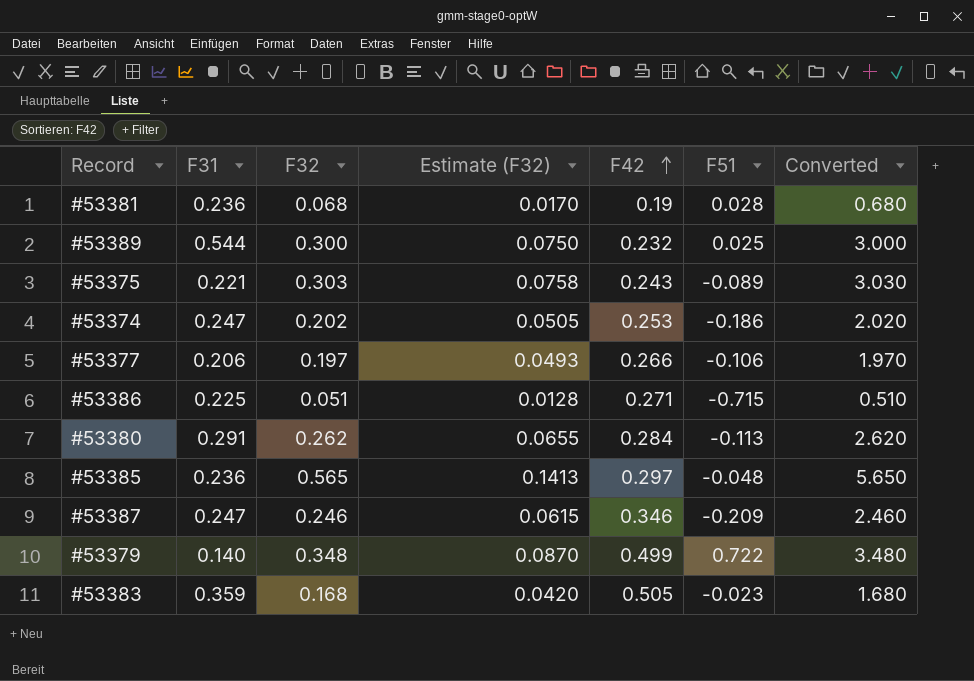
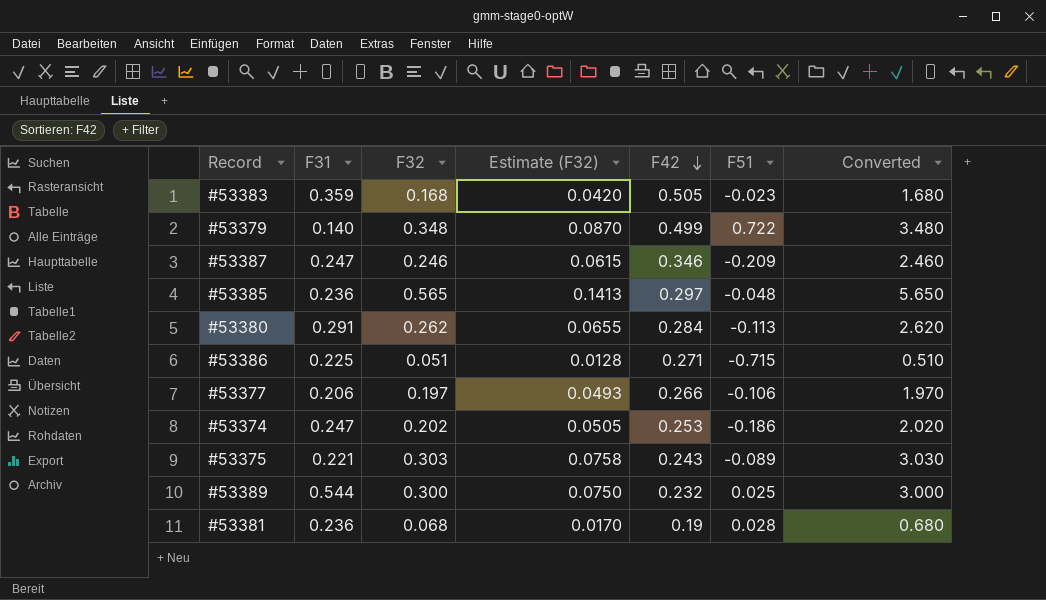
row order: F42 ascending -> F42 descending

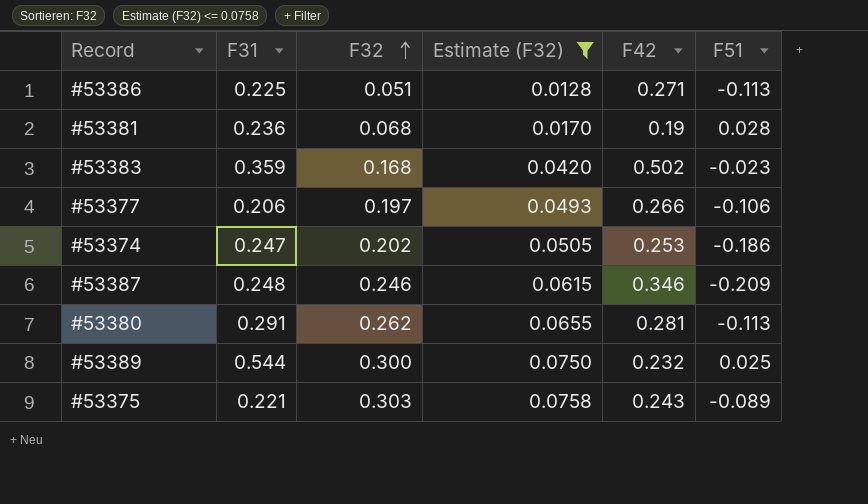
filter: none -> Estimate (F32) <= 0.0758
row order: F42 descending -> F32 ascending
column Converted | formula: [F32] * 10 -> none
#53386 | F51: -0.715 -> -0.113
#53383 | F42: 0.505 -> 0.502
#53387 | F31: 0.247 -> 0.248
#53380 | F42: 0.284 -> 0.281

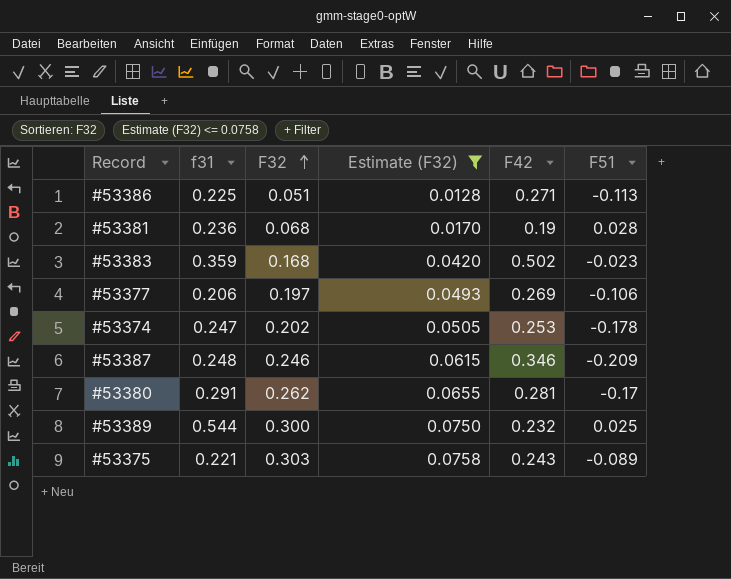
column name: F31 -> f31
#53377 | F42: 0.266 -> 0.269
#53374 | F51: -0.186 -> -0.178
#53380 | F51: -0.113 -> -0.17

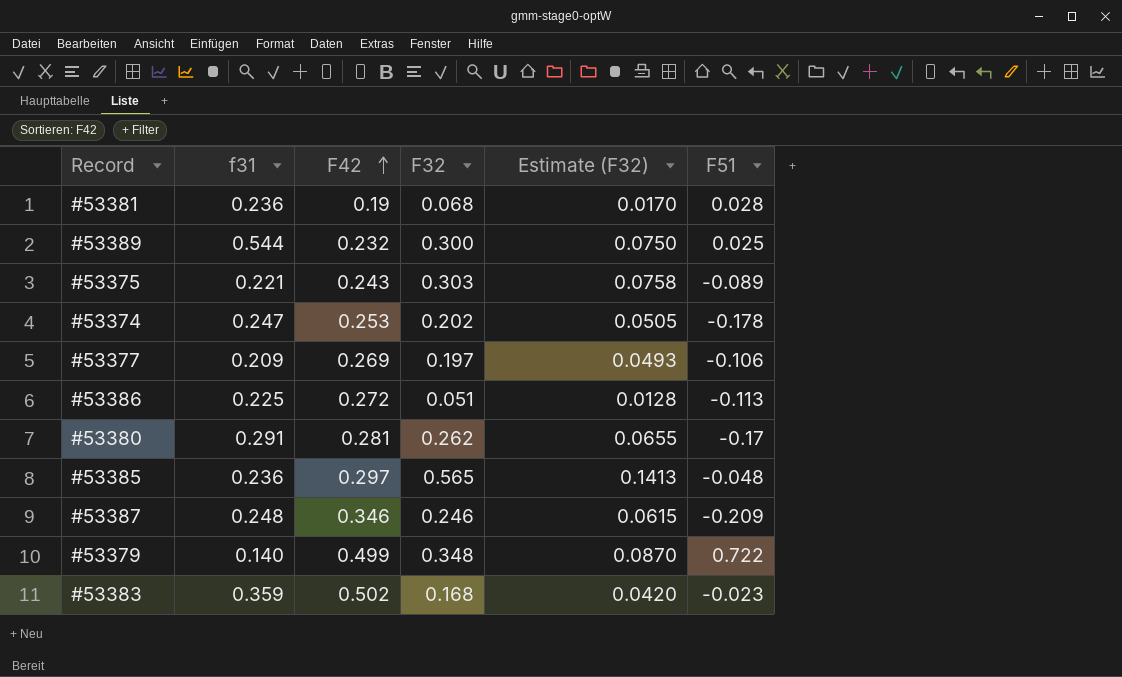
filter: Estimate (F32) <= 0.0758 -> none
row order: F32 ascending -> F42 ascending
column F42 | position: 5 -> 3
#53377 | f31: 0.206 -> 0.209
#53386 | F42: 0.271 -> 0.272

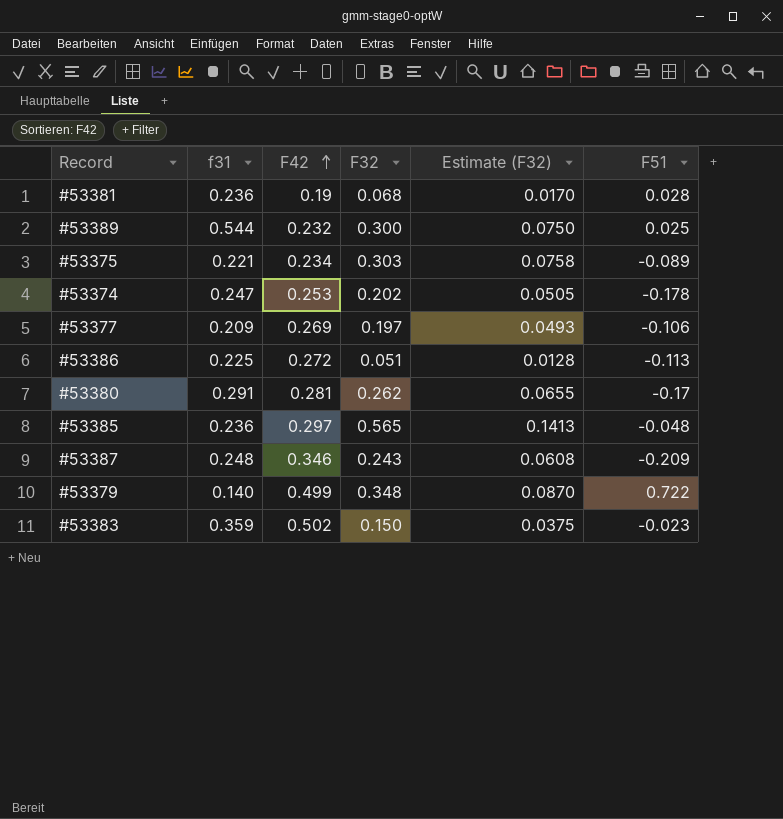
#53375 | F42: 0.243 -> 0.234
#53387 | F32: 0.246 -> 0.243
#53387 | Estimate (F32): 0.0615 -> 0.0608
#53383 | F32: 0.168 -> 0.150
#53383 | Estimate (F32): 0.0420 -> 0.0375

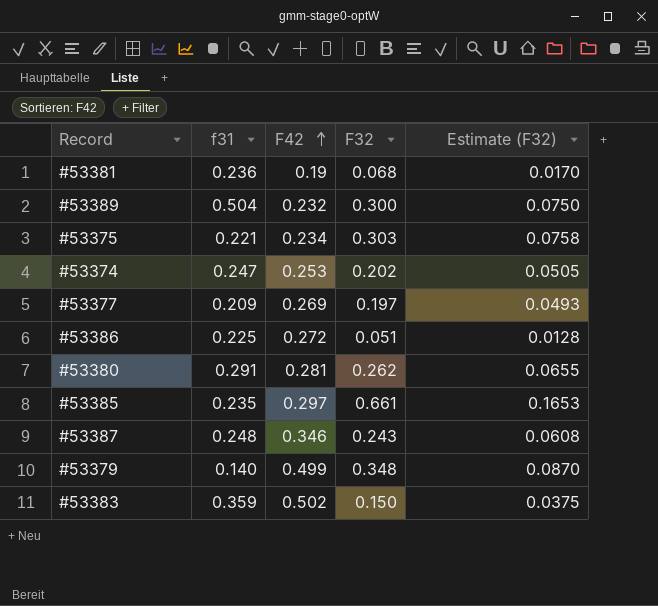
column F51 | position: 6 -> none
#53389 | f31: 0.544 -> 0.504
#53385 | f31: 0.236 -> 0.235
#53385 | F32: 0.565 -> 0.661
#53385 | Estimate (F32): 0.1413 -> 0.1653

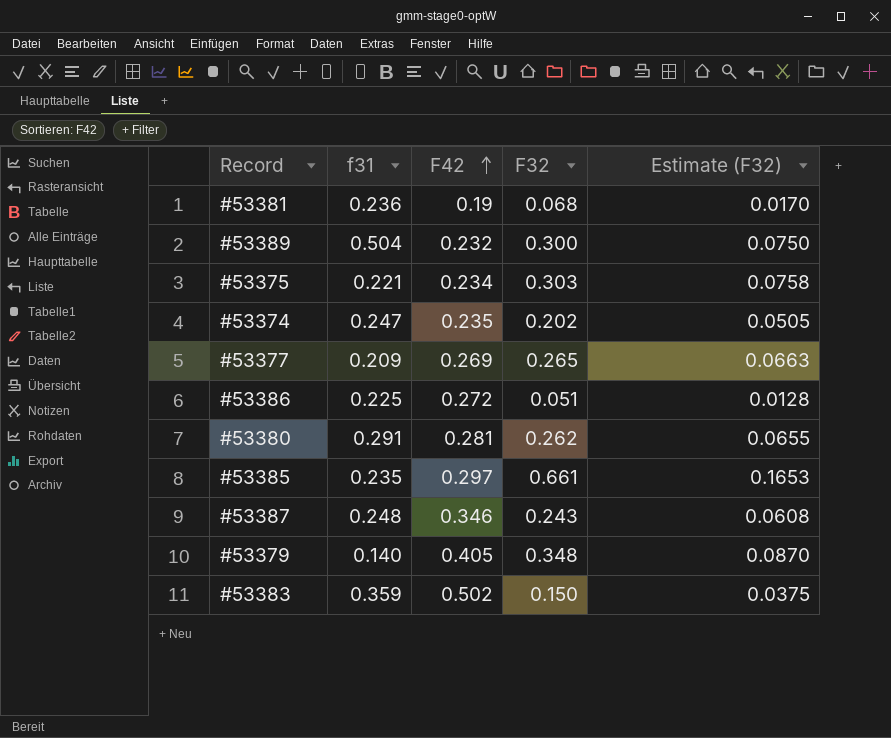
#53374 | F42: 0.253 -> 0.235
#53377 | F32: 0.197 -> 0.265
#53377 | Estimate (F32): 0.0493 -> 0.0663
#53379 | F42: 0.499 -> 0.405

